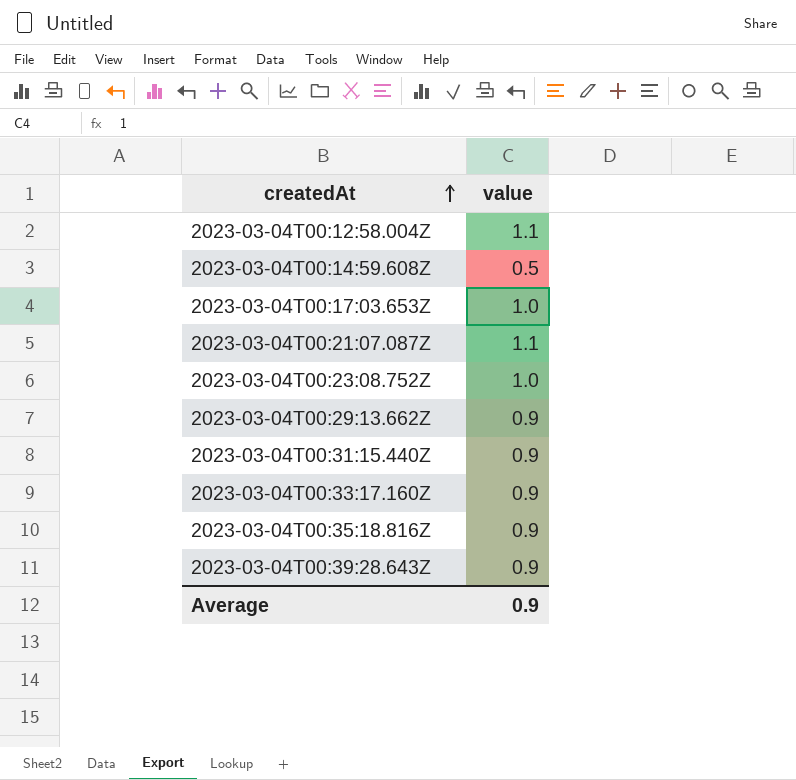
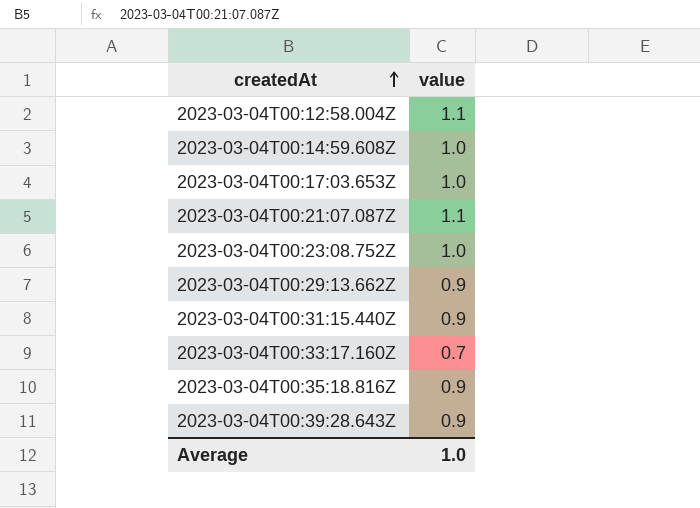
2023-03-04T00:14:59.608Z | value: 0.5 -> 1.0
2023-03-04T00:33:17.160Z | value: 0.9 -> 0.7
Average | value: 0.9 -> 1.0

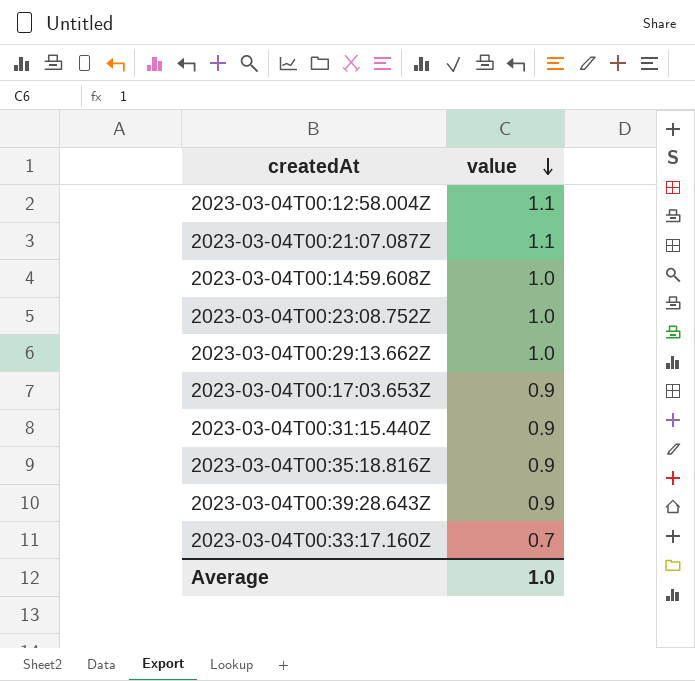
row order: createdAt ascending -> value descending
2023-03-04T00:29:13.662Z | value: 0.9 -> 1.0
2023-03-04T00:17:03.653Z | value: 1.0 -> 0.9

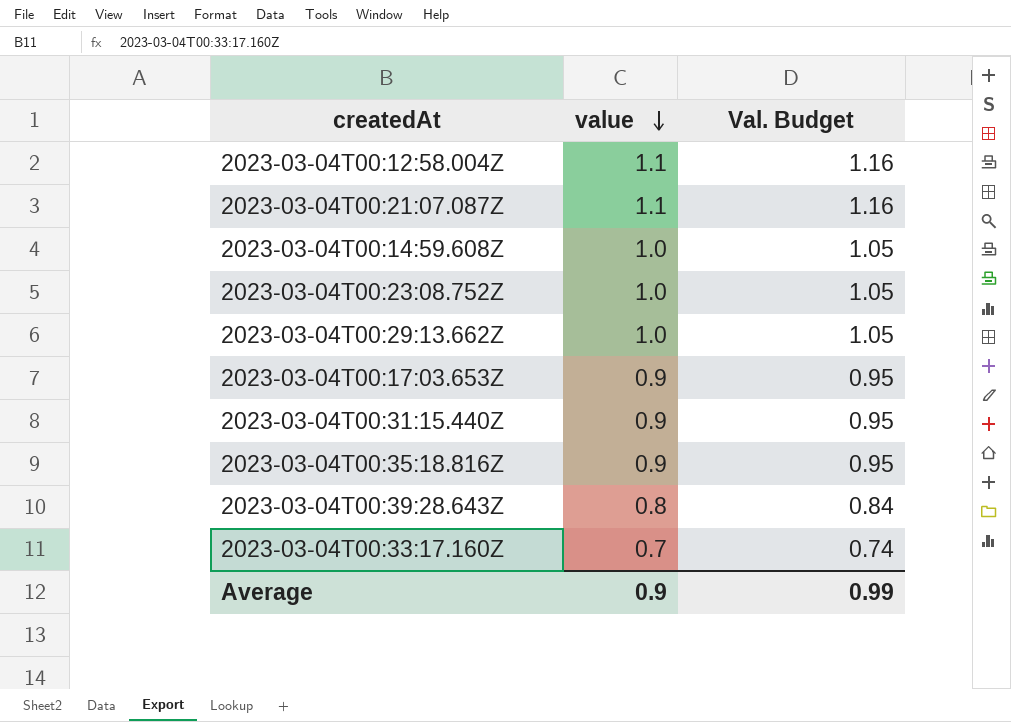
column Val. Budget | formula: none -> [value] * 1.05
2023-03-04T00:39:28.643Z | value: 0.9 -> 0.8
Average | value: 1.0 -> 0.9

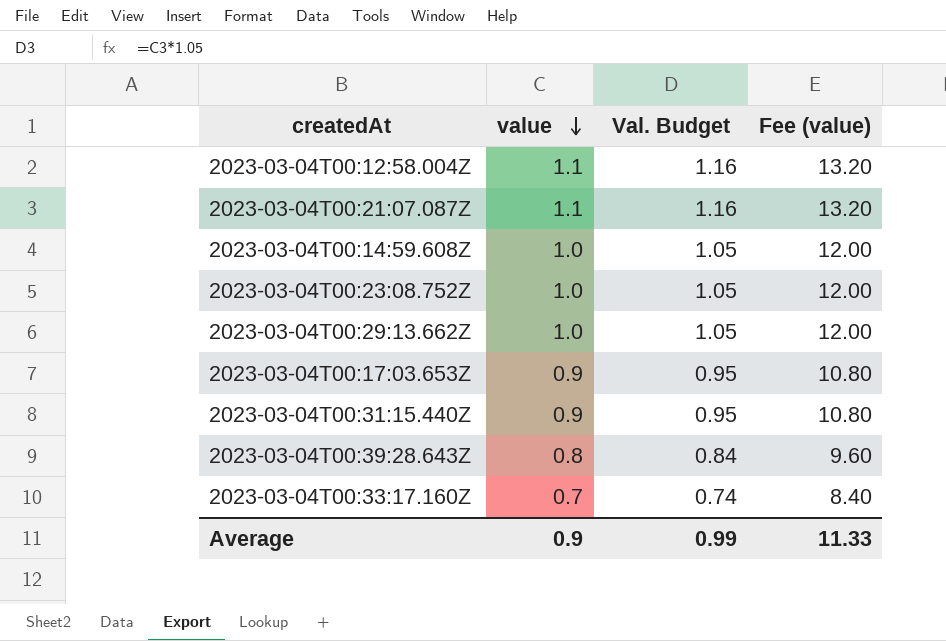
column Fee (value) | formula: none -> [value] * 12
row 2023-03-04T00:35:18.816Z: 0.9 | 0.95 -> none

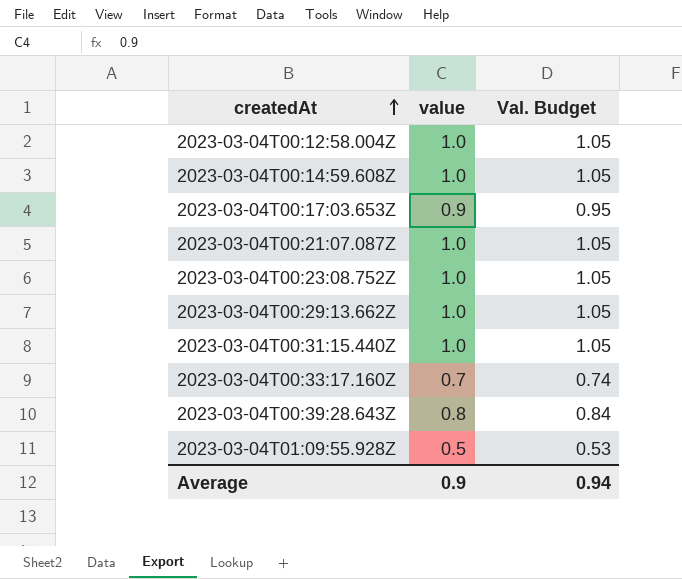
row order: value descending -> createdAt ascending
column Fee (value) | formula: [value] * 12 -> none
2023-03-04T00:12:58.004Z | value: 1.1 -> 1.0
2023-03-04T00:12:58.004Z | Val. Budget: 1.16 -> 1.05
2023-03-04T00:21:07.087Z | value: 1.1 -> 1.0
2023-03-04T00:21:07.087Z | Val. Budget: 1.16 -> 1.05
2023-03-04T00:31:15.440Z | value: 0.9 -> 1.0
2023-03-04T00:31:15.440Z | Val. Budget: 0.95 -> 1.05
row 2023-03-04T01:09:55.928Z: none -> 0.5 | 0.53
Average | Val. Budget: 0.99 -> 0.94

